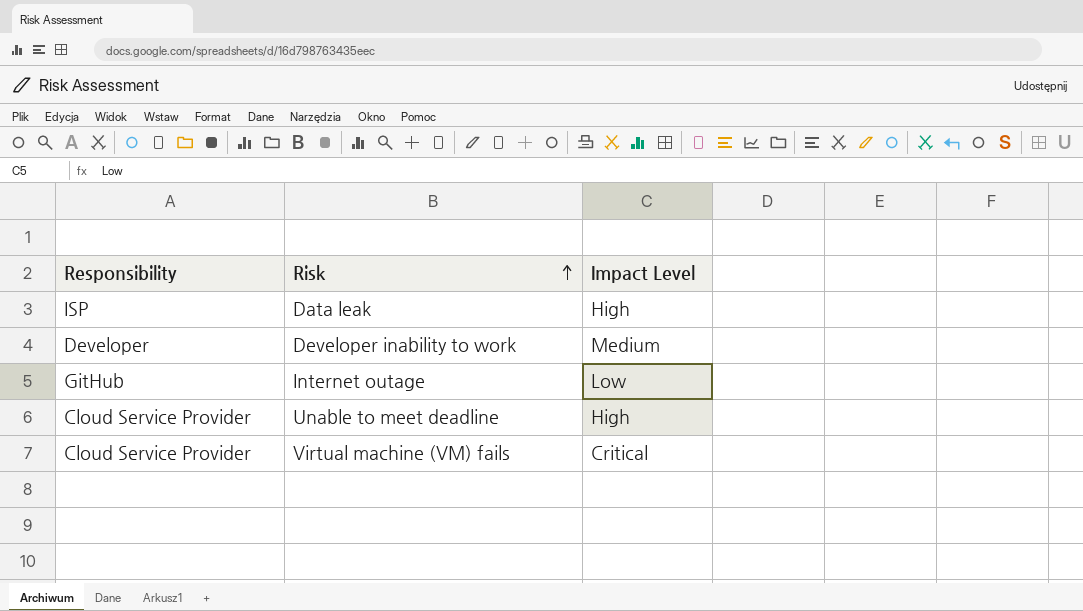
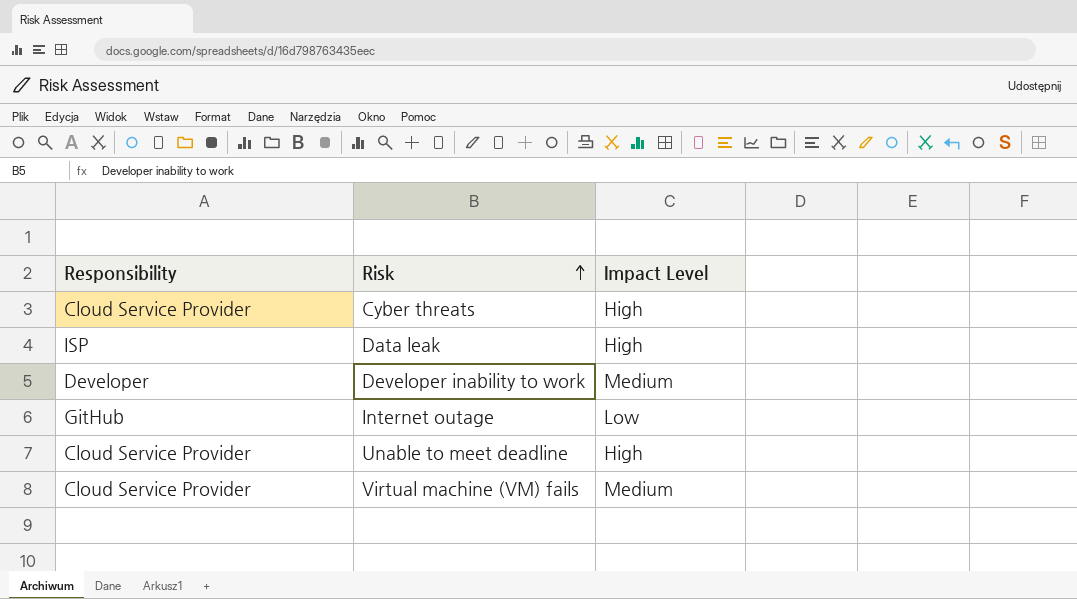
row Cyber threats: none -> Cloud Service Provider | High
Virtual machine (VM) fails | Impact Level: Critical -> Medium

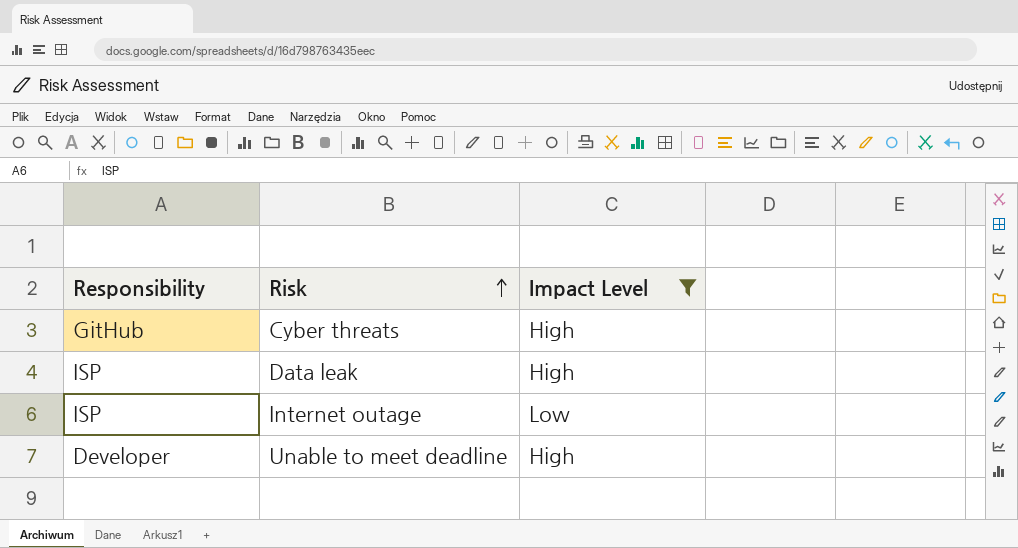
filter: none -> Impact Level != Medium
Cyber threats | Responsibility: Cloud Service Provider -> GitHub
Internet outage | Responsibility: GitHub -> ISP
Unable to meet deadline | Responsibility: Cloud Service Provider -> Developer

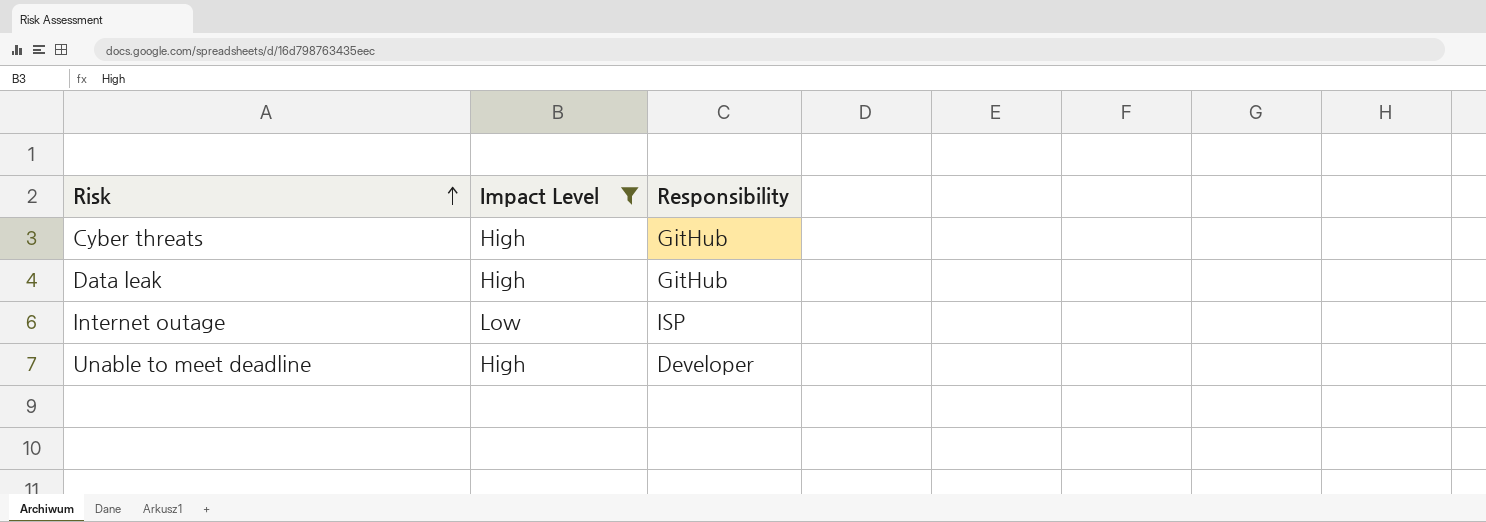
column Responsibility | position: 1 -> 3
Data leak | Responsibility: ISP -> GitHub

